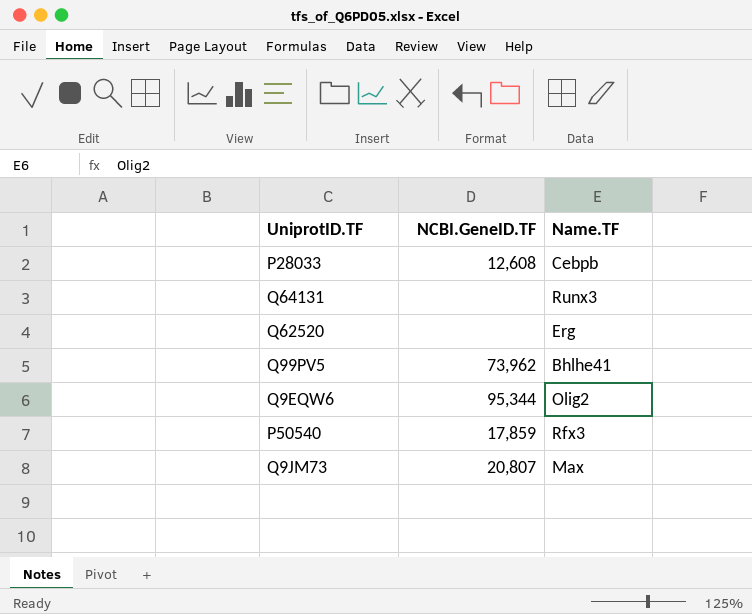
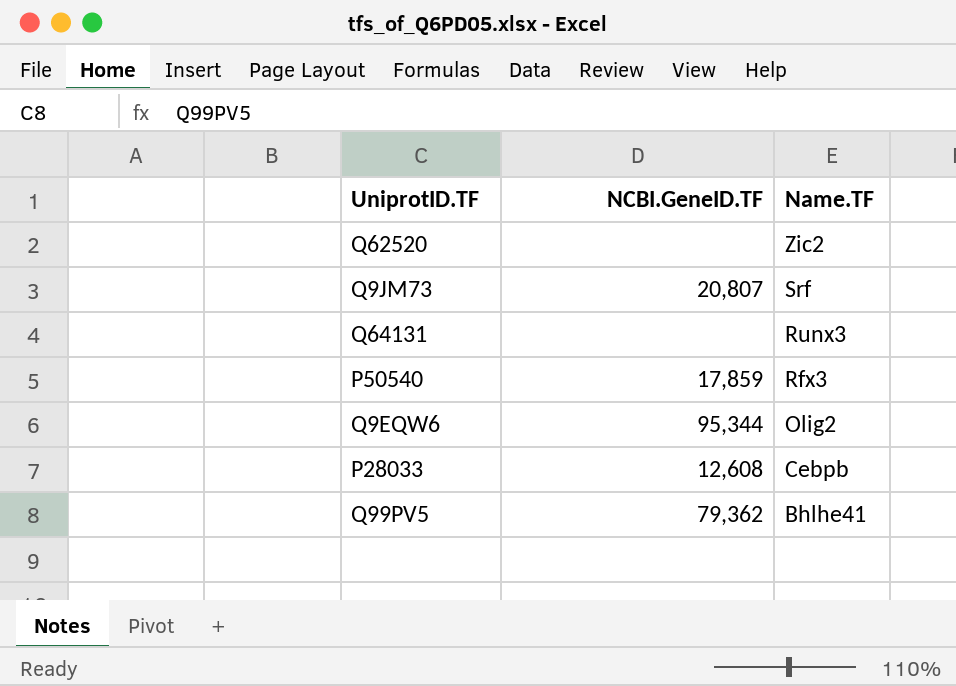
row order: none -> Name.TF descending
Q62520 | Name.TF: Erg -> Zic2
Q9JM73 | Name.TF: Max -> Srf
Q99PV5 | NCBI.GeneID.TF: 73,962 -> 79,362

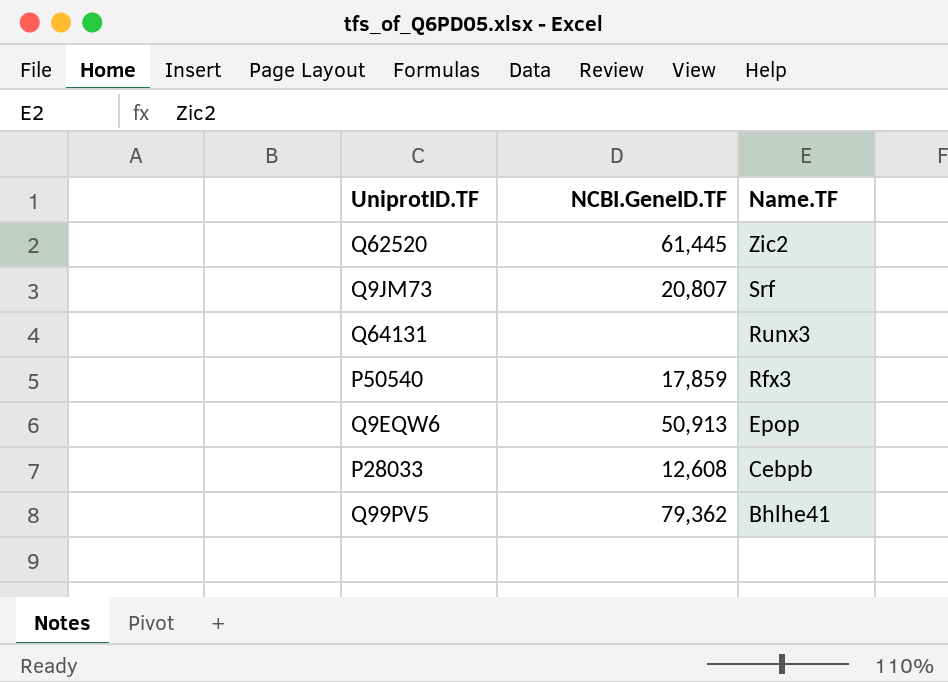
Q62520 | NCBI.GeneID.TF: none -> 61,445
Q9EQW6 | NCBI.GeneID.TF: 95,344 -> 50,913
Q9EQW6 | Name.TF: Olig2 -> Epop

